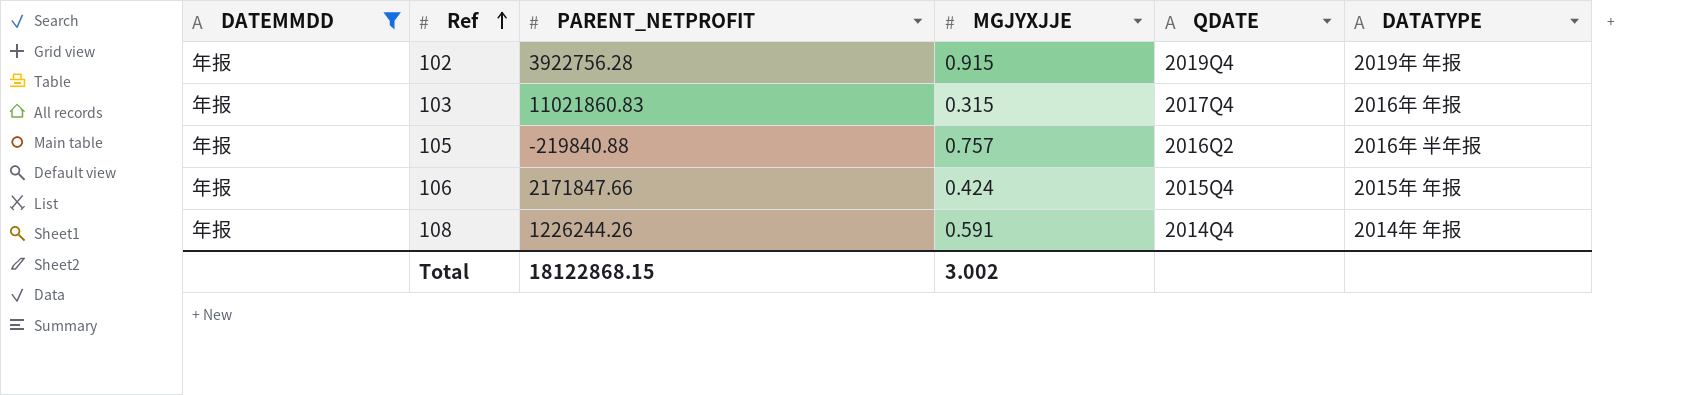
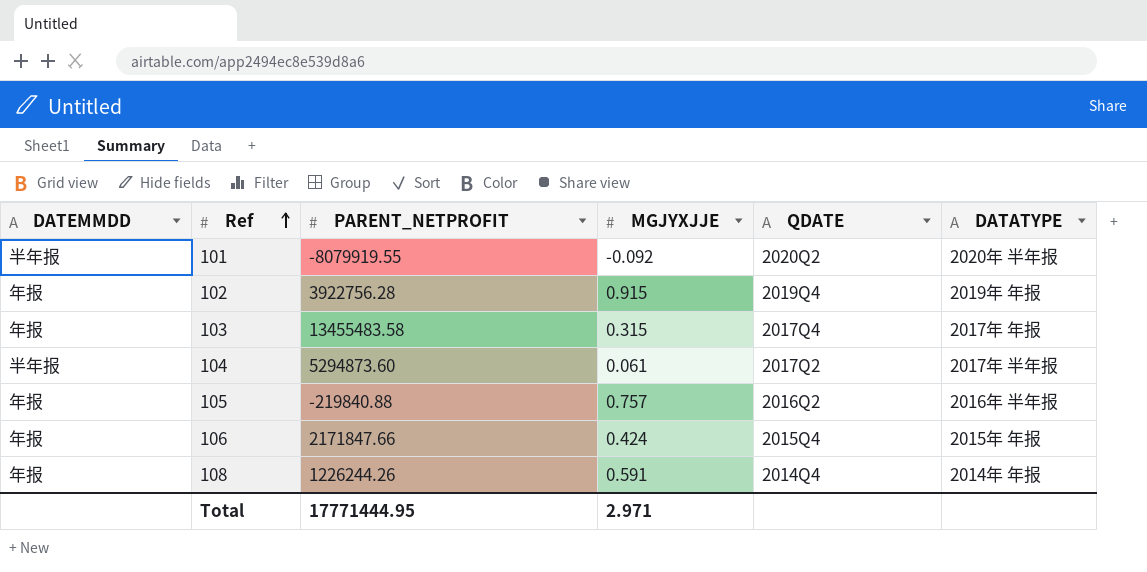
filter: DATEMMDD = 年报 -> none
103 | PARENT_NETPROFIT: 11021860.83 -> 13455483.58
103 | DATATYPE: 2016年 年报 -> 2017年 年报
Total | PARENT_NETPROFIT: 18122868.15 -> 17771444.95
Total | MGJYXJJE: 3.002 -> 2.971

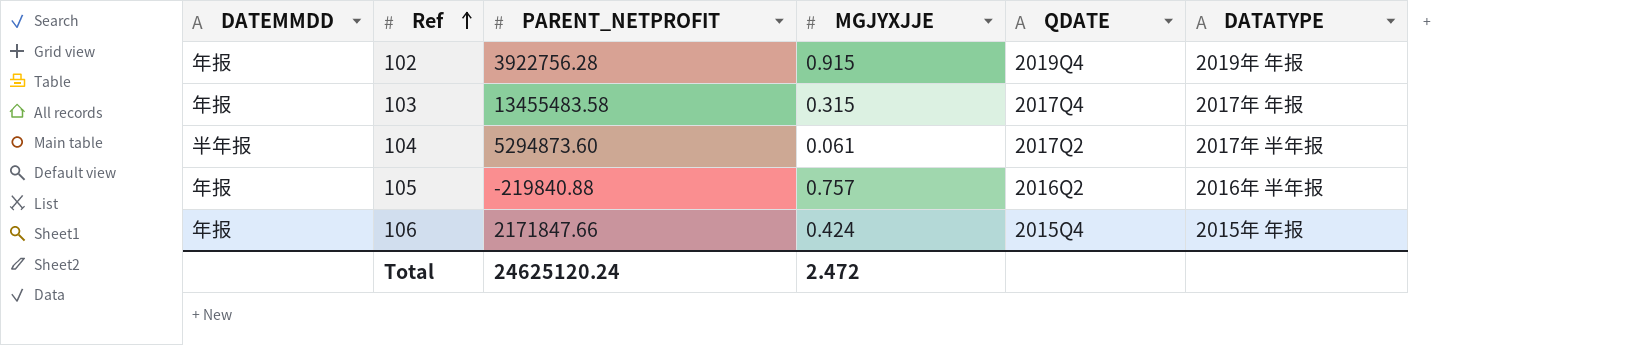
row 101: 半年报 | -8079919.55 | -0.092 | 2020Q2 | 2020年 半年报 -> none
row 108: 年报 | 1226244.26 | 0.591 | 2014Q4 | 2014年 年报 -> none
Total | PARENT_NETPROFIT: 17771444.95 -> 24625120.24
Total | MGJYXJJE: 2.971 -> 2.472

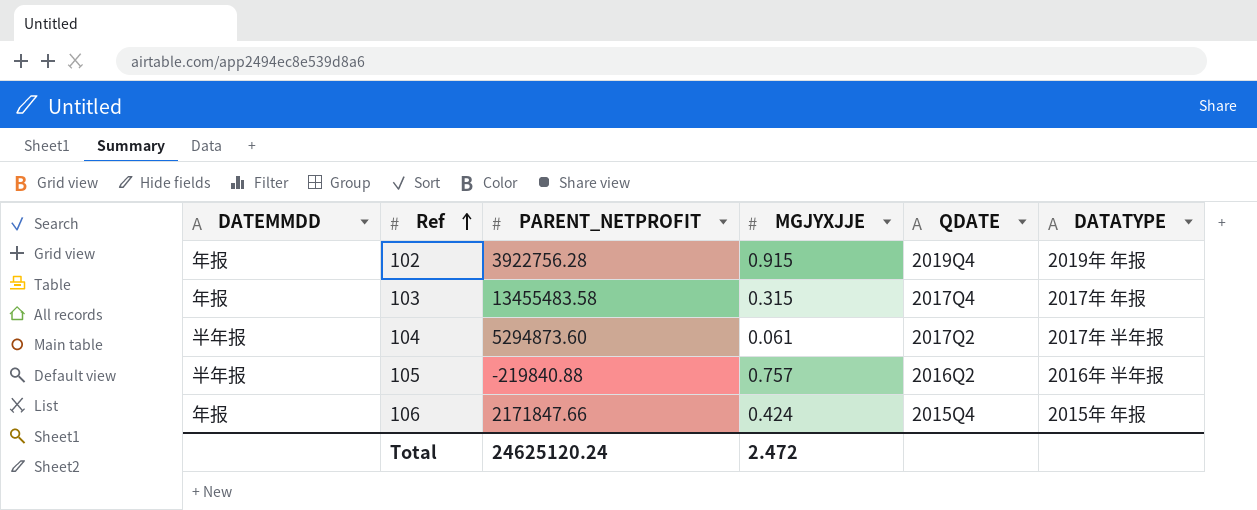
105 | DATEMMDD: 年报 -> 半年报

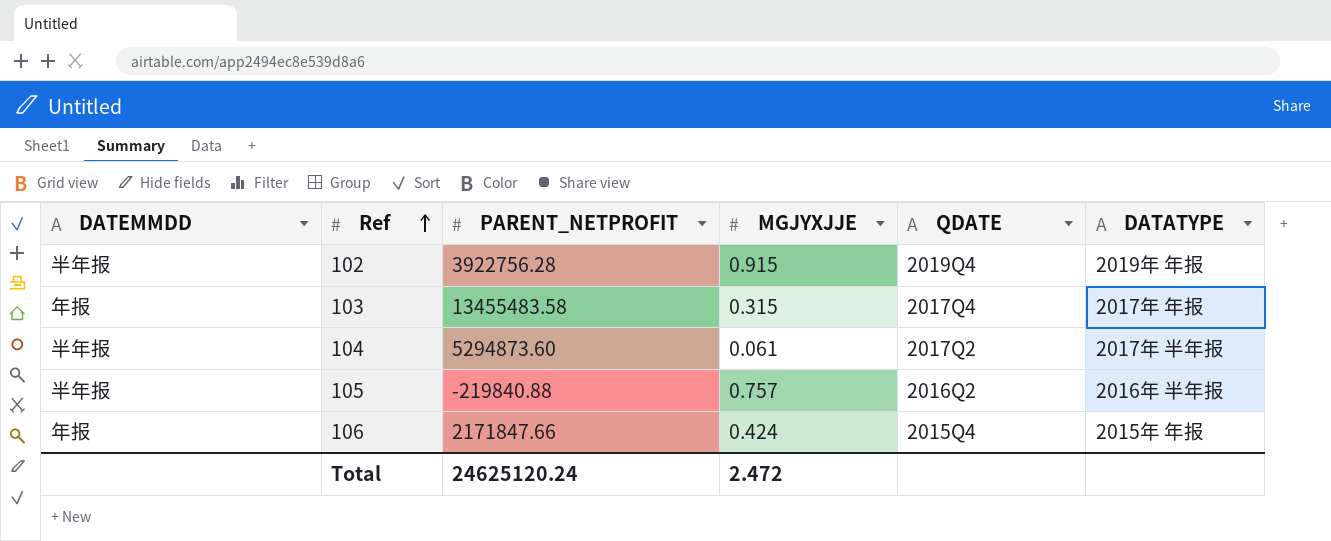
102 | DATEMMDD: 年报 -> 半年报

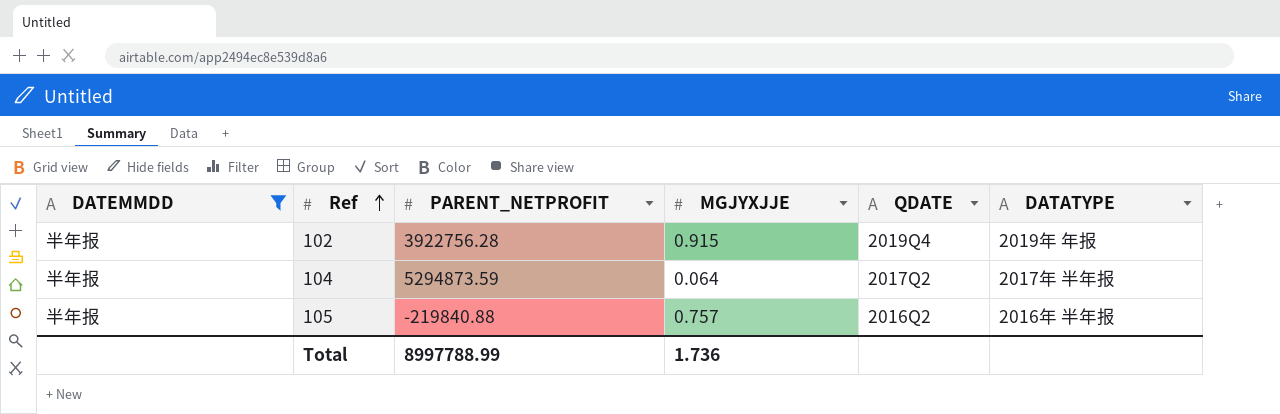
filter: none -> DATEMMDD = 半年报
104 | PARENT_NETPROFIT: 5294873.60 -> 5294873.59
104 | MGJYXJJE: 0.061 -> 0.064
Total | PARENT_NETPROFIT: 24625120.24 -> 8997788.99
Total | MGJYXJJE: 2.472 -> 1.736

